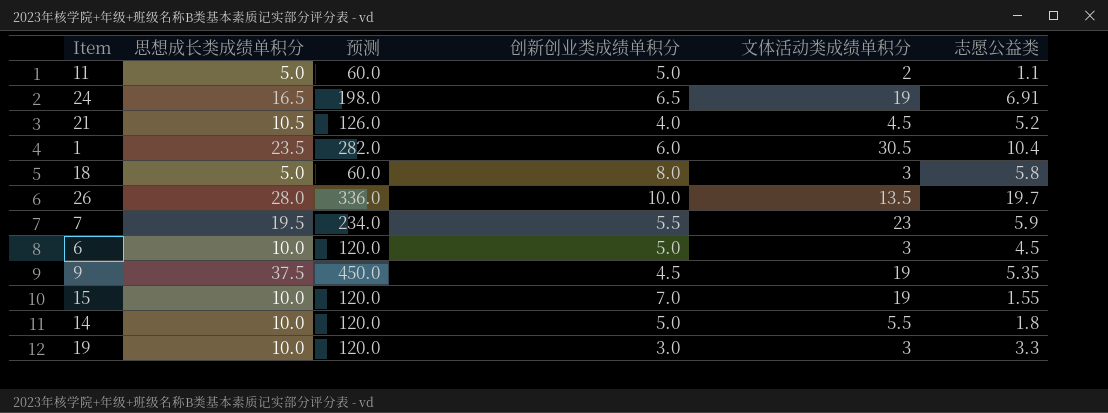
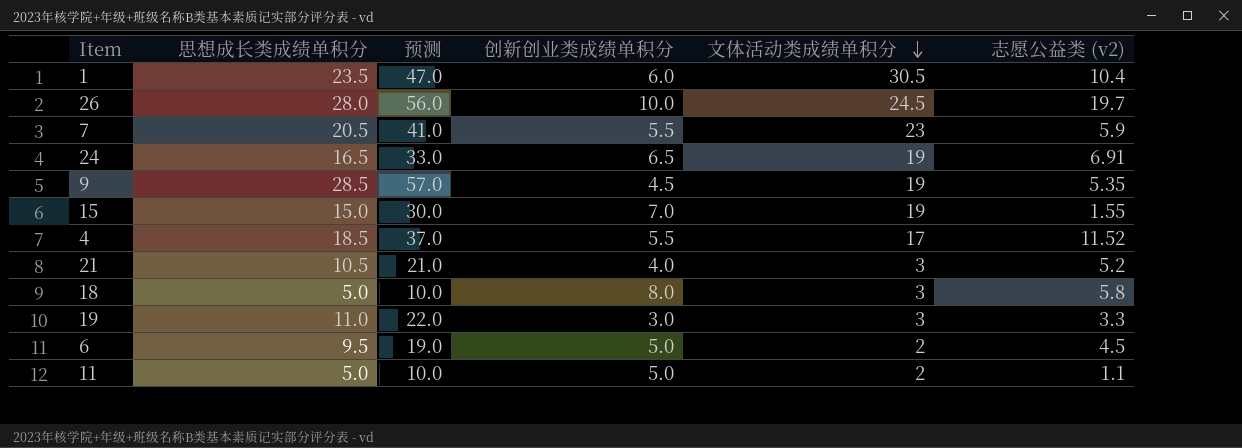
row order: none -> 文体活动类成绩单积分 descending
column 预测 | formula: [思想成长类成绩单积分] * 12 -> [思想成长类成绩单积分] * 2
column name: 志愿公益类 -> 志愿公益类 (v2)
row 14: 10.0 | 120.0 | 5.0 | 5.5 | 1.8 -> none
26 | 文体活动类成绩单积分: 13.5 -> 24.5
7 | 思想成长类成绩单积分: 19.5 -> 20.5
9 | 思想成长类成绩单积分: 37.5 -> 28.5
15 | 思想成长类成绩单积分: 10.0 -> 15.0
row 4: none -> 18.5 | 37.0 | 5.5 | 17 | 11.52
21 | 文体活动类成绩单积分: 4.5 -> 3
19 | 思想成长类成绩单积分: 10.0 -> 11.0
6 | 思想成长类成绩单积分: 10.0 -> 9.5
6 | 文体活动类成绩单积分: 3 -> 2

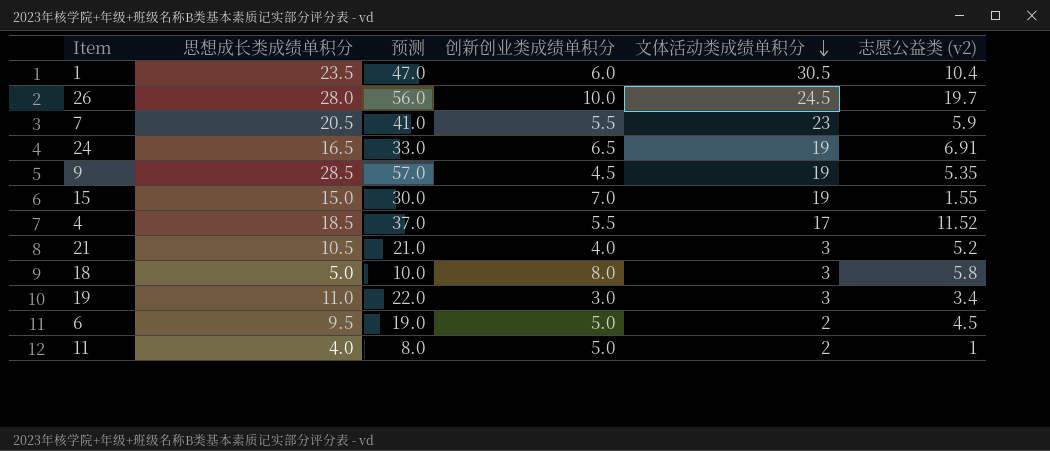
19 | 志愿公益类 (v2): 3.3 -> 3.4
11 | 思想成长类成绩单积分: 5.0 -> 4.0
11 | 预测: 10.0 -> 8.0
11 | 志愿公益类 (v2): 1.1 -> 1

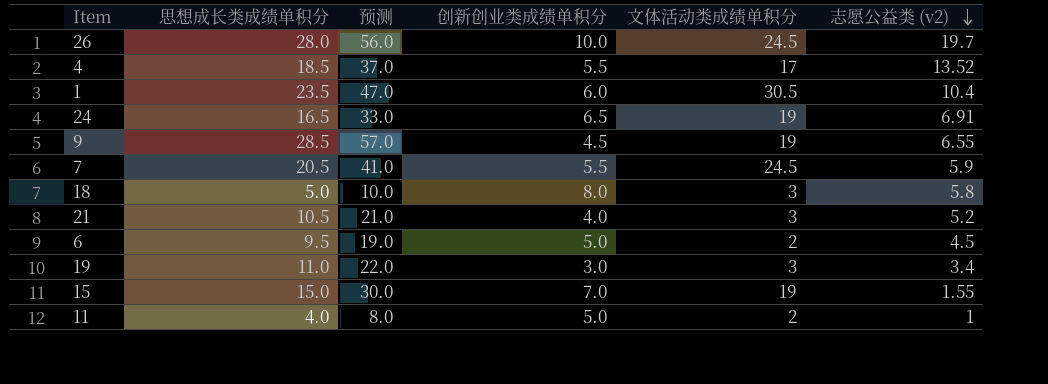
row order: 文体活动类成绩单积分 descending -> 志愿公益类 (v2) descending
4 | 志愿公益类 (v2): 11.52 -> 13.52
9 | 志愿公益类 (v2): 5.35 -> 6.55
7 | 文体活动类成绩单积分: 23 -> 24.5

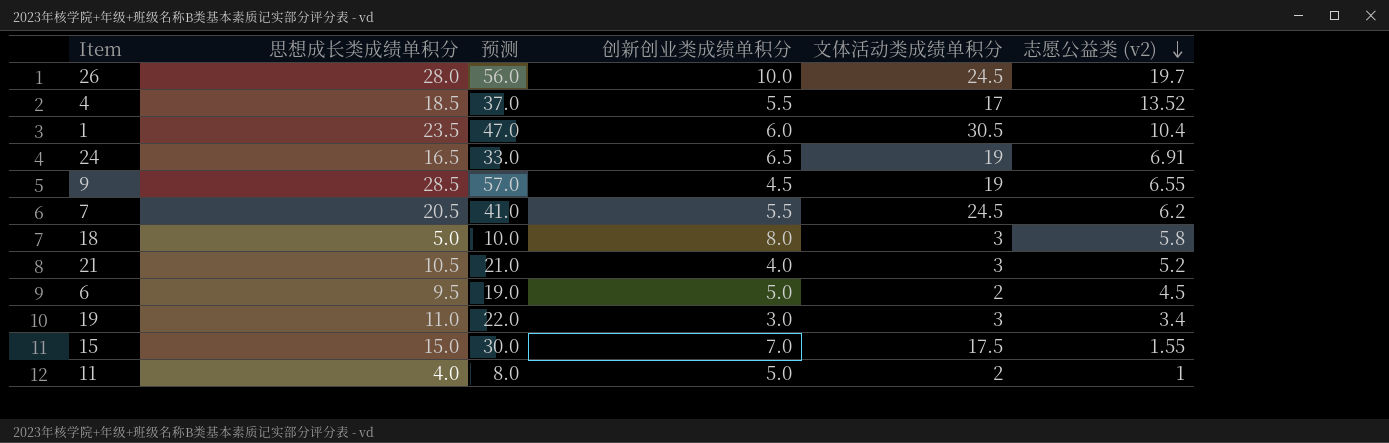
7 | 志愿公益类 (v2): 5.9 -> 6.2
15 | 文体活动类成绩单积分: 19 -> 17.5

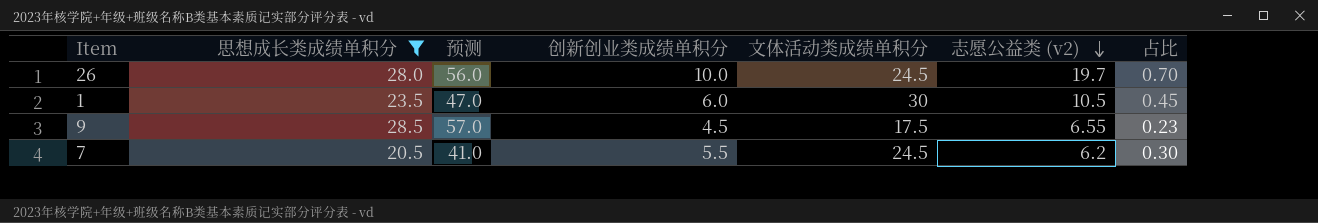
filter: none -> 思想成长类成绩单积分 >= 20.5
column 占比 | formula: none -> [志愿公益类 (v2)] / [思想成长类成绩单积分]
1 | 文体活动类成绩单积分: 30.5 -> 30
1 | 志愿公益类 (v2): 10.4 -> 10.5
9 | 文体活动类成绩单积分: 19 -> 17.5

